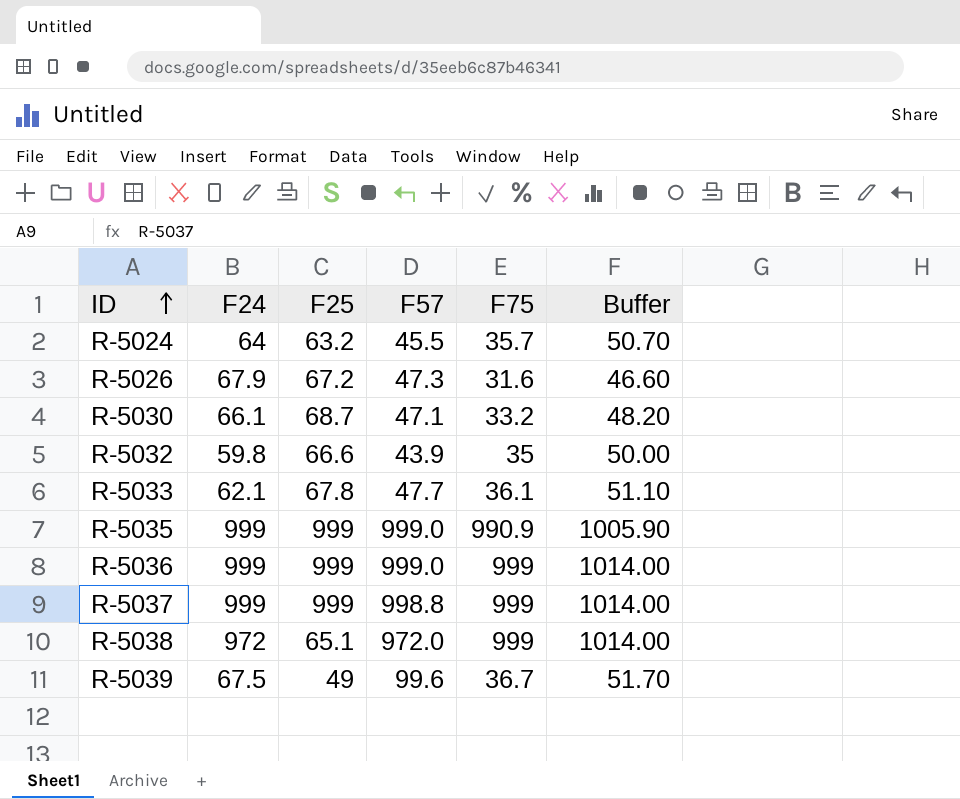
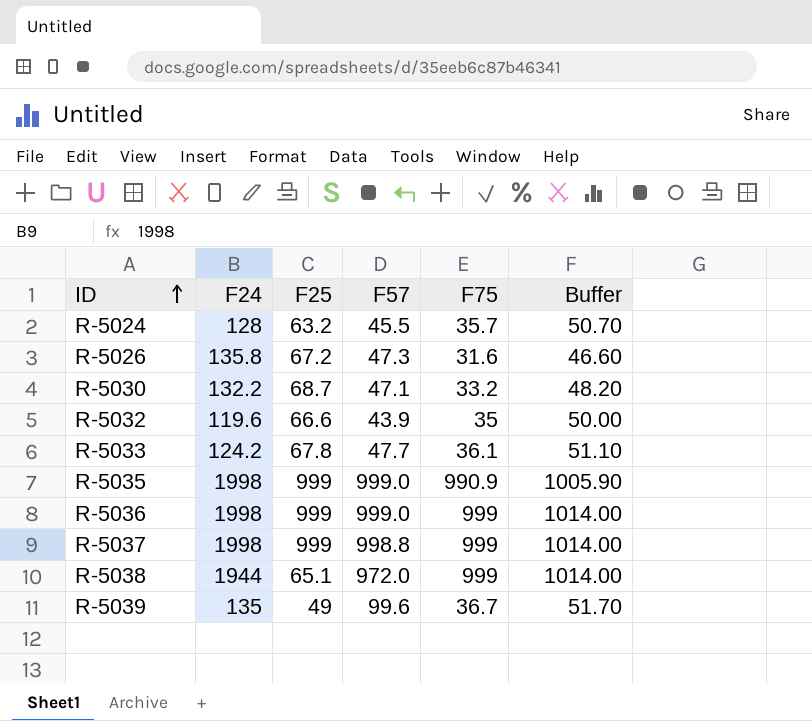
R-5024 | F24: 64 -> 128
R-5026 | F24: 67.9 -> 135.8
R-5030 | F24: 66.1 -> 132.2
R-5032 | F24: 59.8 -> 119.6
R-5033 | F24: 62.1 -> 124.2
R-5035 | F24: 999 -> 1998
R-5036 | F24: 999 -> 1998
R-5037 | F24: 999 -> 1998
R-5038 | F24: 972 -> 1944
R-5039 | F24: 67.5 -> 135

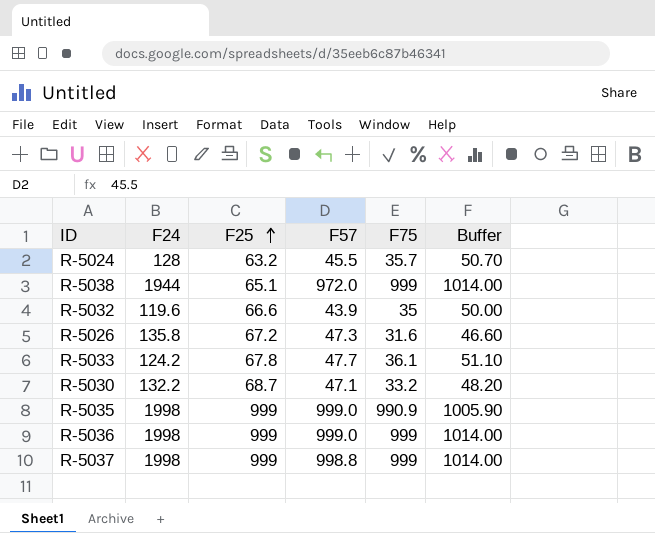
row order: ID ascending -> F25 ascending
row R-5039: 135 | 49 | 99.6 | 36.7 | 51.70 -> none

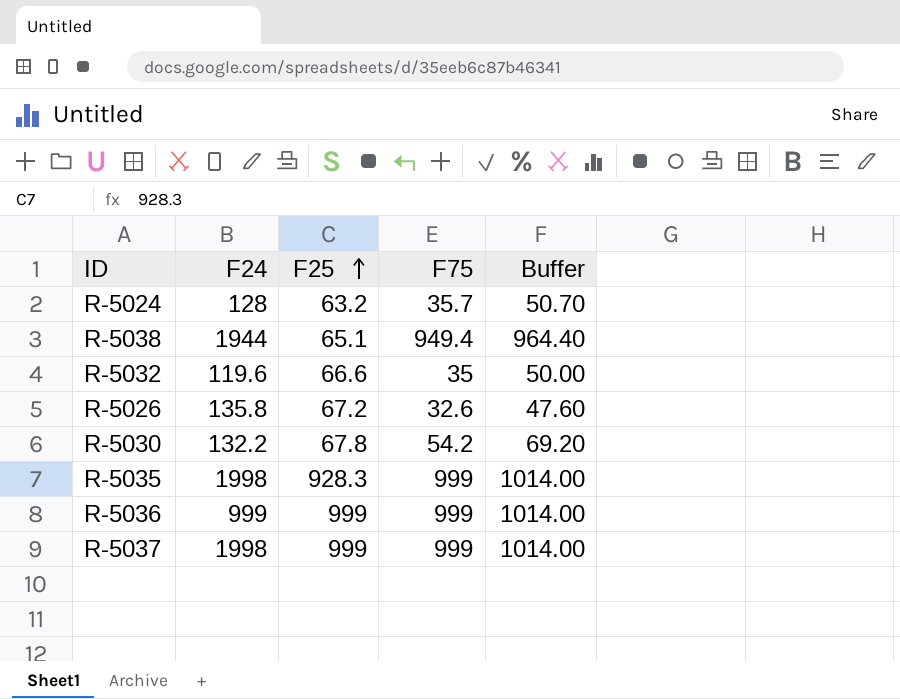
column F57 | position: 4 -> none
row R-5033: 124.2 | 67.8 | 47.7 | 36.1 | 51.10 -> none
R-5038 | F75: 999 -> 949.4
R-5038 | Buffer: 1014.00 -> 964.40
R-5026 | F75: 31.6 -> 32.6
R-5026 | Buffer: 46.60 -> 47.60
R-5030 | F25: 68.7 -> 67.8
R-5030 | F75: 33.2 -> 54.2
R-5030 | Buffer: 48.20 -> 69.20
R-5035 | F25: 999 -> 928.3
R-5035 | F75: 990.9 -> 999
R-5035 | Buffer: 1005.90 -> 1014.00
R-5036 | F24: 1998 -> 999

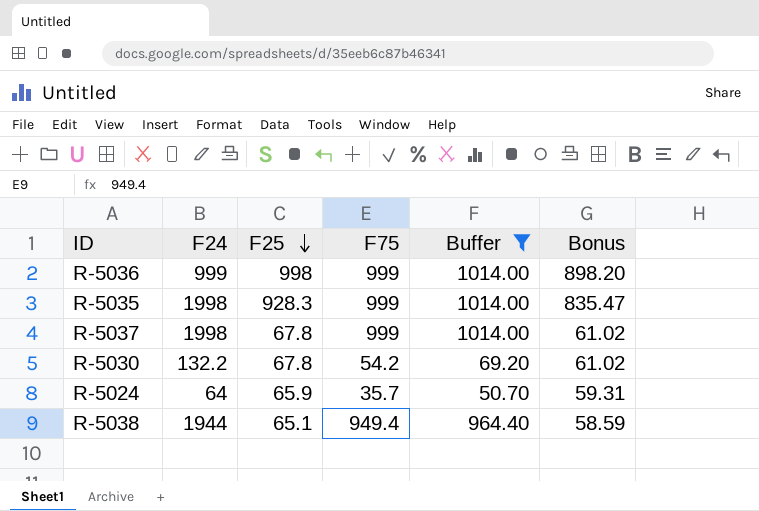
filter: none -> Buffer >= 50.70
row order: F25 ascending -> F25 descending
column Bonus | formula: none -> [F25] * 0.9
R-5036 | F25: 999 -> 998
R-5037 | F25: 999 -> 67.8
R-5024 | F24: 128 -> 64
R-5024 | F25: 63.2 -> 65.9

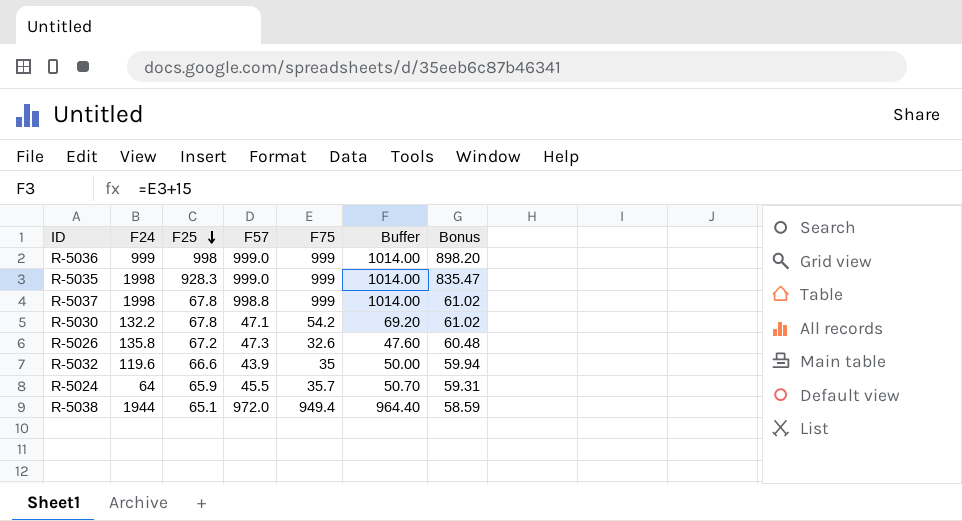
filter: Buffer >= 50.70 -> none
column F57 | position: none -> 4

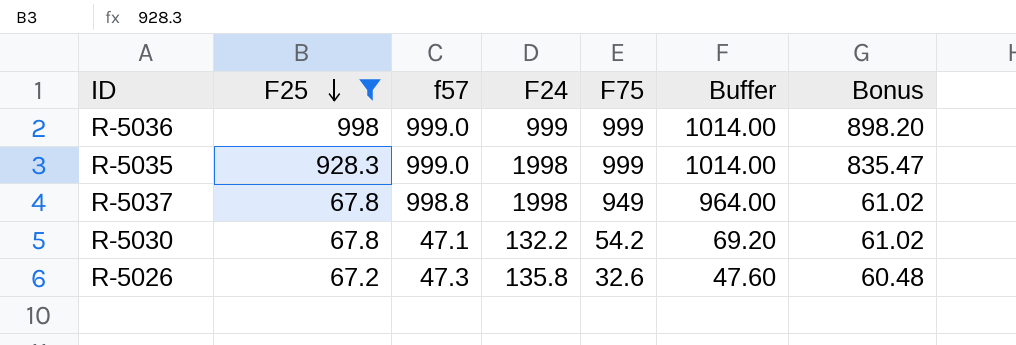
filter: none -> F25 >= 67.2
column name: F57 -> f57
column F24 | position: 2 -> 4
R-5037 | F75: 999 -> 949
R-5037 | Buffer: 1014.00 -> 964.00

